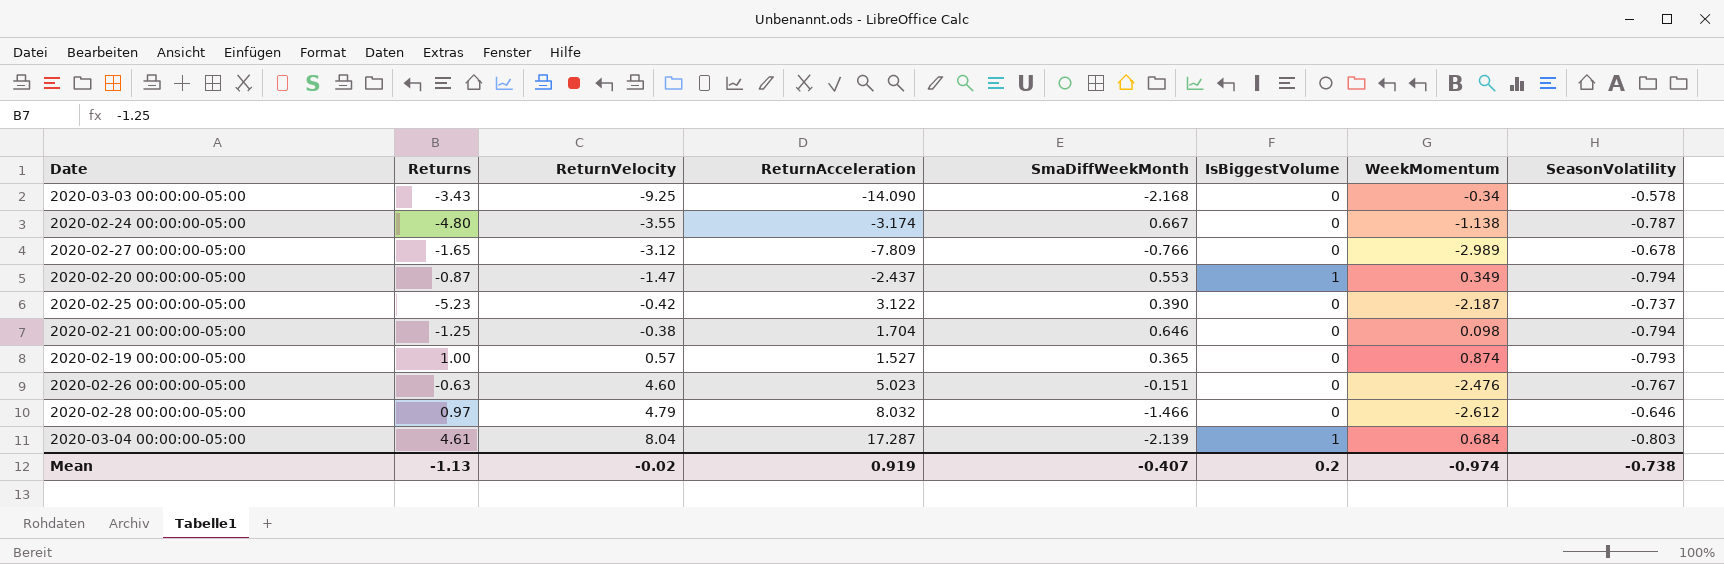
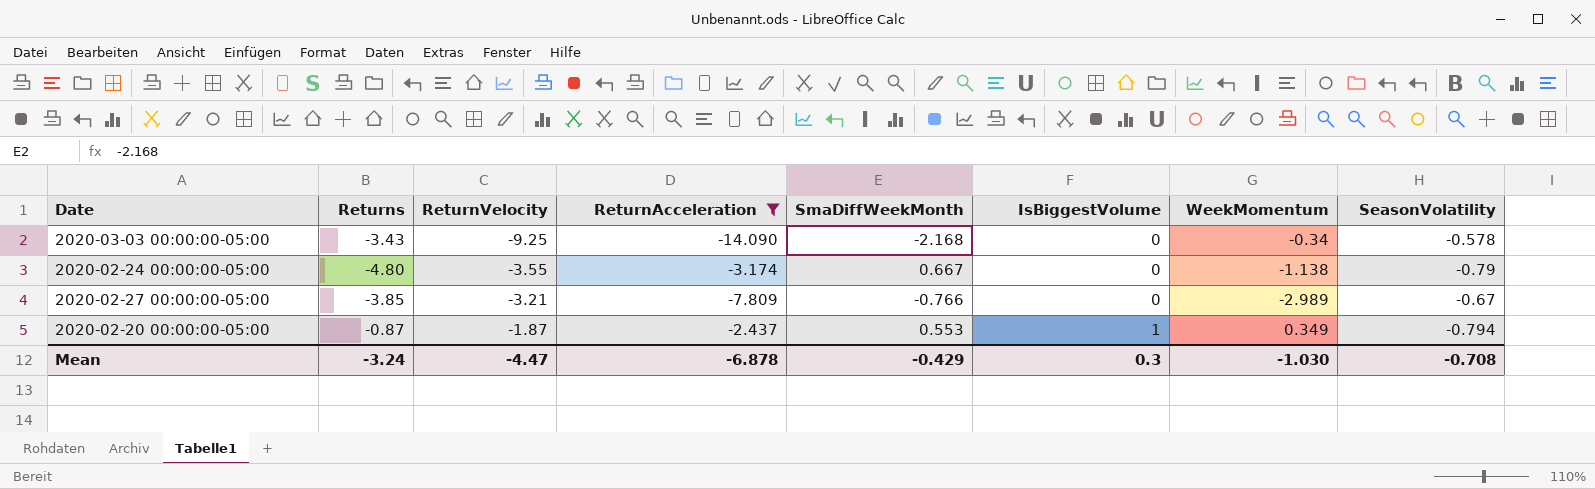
filter: none -> ReturnAcceleration <= -2.437
2020-02-24 00:00:00-05:00 | SeasonVolatility: -0.787 -> -0.79
2020-02-27 00:00:00-05:00 | Returns: -1.65 -> -3.85
2020-02-27 00:00:00-05:00 | ReturnVelocity: -3.12 -> -3.21
2020-02-27 00:00:00-05:00 | SeasonVolatility: -0.678 -> -0.67
2020-02-20 00:00:00-05:00 | ReturnVelocity: -1.47 -> -1.87
Mean | Returns: -1.13 -> -3.24
Mean | ReturnVelocity: -0.02 -> -4.47
Mean | ReturnAcceleration: 0.919 -> -6.878
Mean | SmaDiffWeekMonth: -0.407 -> -0.429
Mean | IsBiggestVolume: 0.2 -> 0.3
Mean | WeekMomentum: -0.974 -> -1.030
Mean | SeasonVolatility: -0.738 -> -0.708

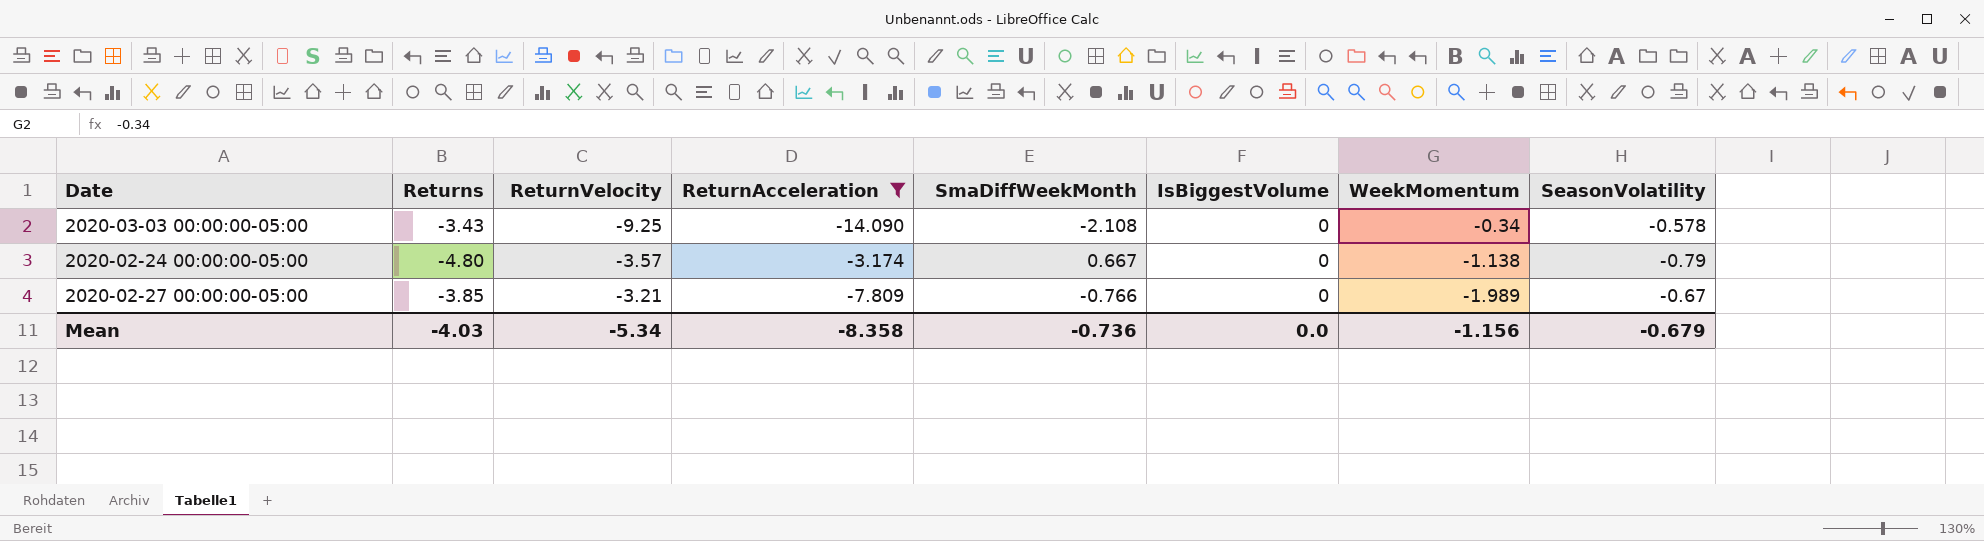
row 2020-02-20 00:00:00-05:00: -0.87 | -1.87 | -2.437 | 0.553 | 1 | 0.349 | -0.794 -> none
2020-03-03 00:00:00-05:00 | SmaDiffWeekMonth: -2.168 -> -2.108
2020-02-24 00:00:00-05:00 | ReturnVelocity: -3.55 -> -3.57
2020-02-27 00:00:00-05:00 | WeekMomentum: -2.989 -> -1.989
Mean | Returns: -3.24 -> -4.03
Mean | ReturnVelocity: -4.47 -> -5.34
Mean | ReturnAcceleration: -6.878 -> -8.358
Mean | SmaDiffWeekMonth: -0.429 -> -0.736
Mean | IsBiggestVolume: 0.3 -> 0.0
Mean | WeekMomentum: -1.030 -> -1.156
Mean | SeasonVolatility: -0.708 -> -0.679

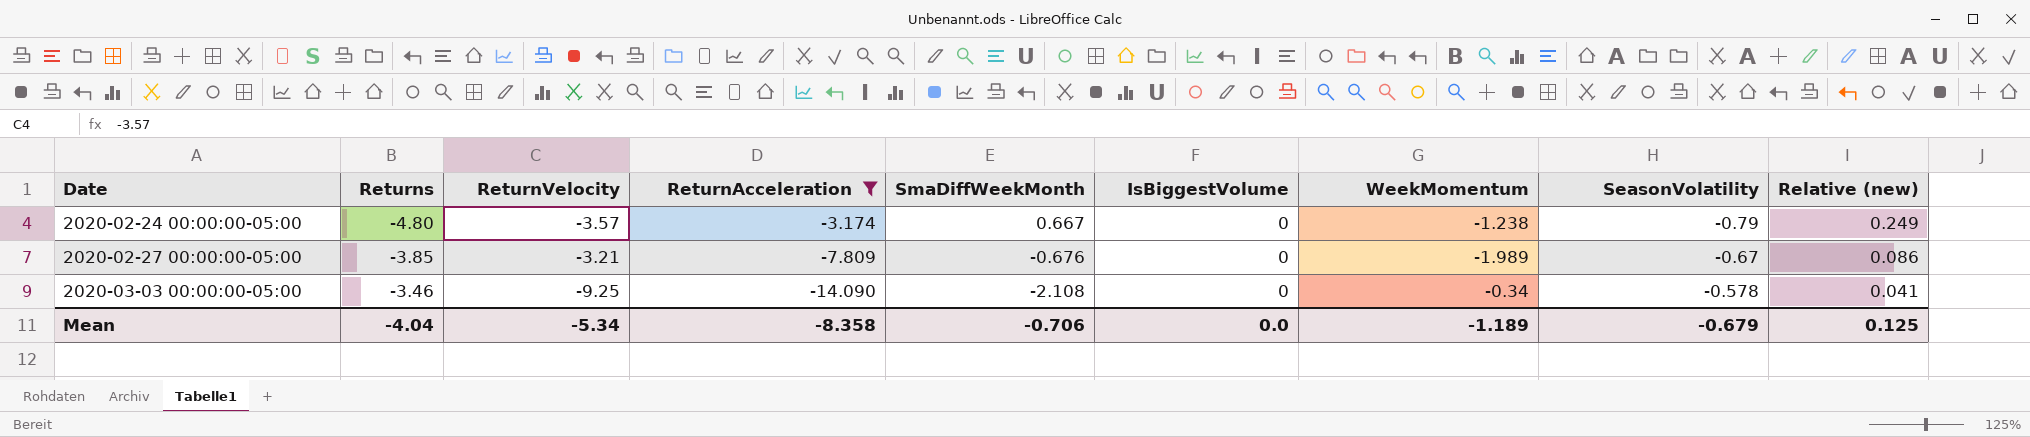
row order: ReturnVelocity ascending -> Date ascending
column Relative (new) | formula: none -> [SeasonVolatility] / [ReturnAcceleration]
2020-02-24 00:00:00-05:00 | WeekMomentum: -1.138 -> -1.238
2020-02-27 00:00:00-05:00 | SmaDiffWeekMonth: -0.766 -> -0.676
2020-03-03 00:00:00-05:00 | Returns: -3.43 -> -3.46
Mean | Returns: -4.03 -> -4.04
Mean | SmaDiffWeekMonth: -0.736 -> -0.706
Mean | WeekMomentum: -1.156 -> -1.189

